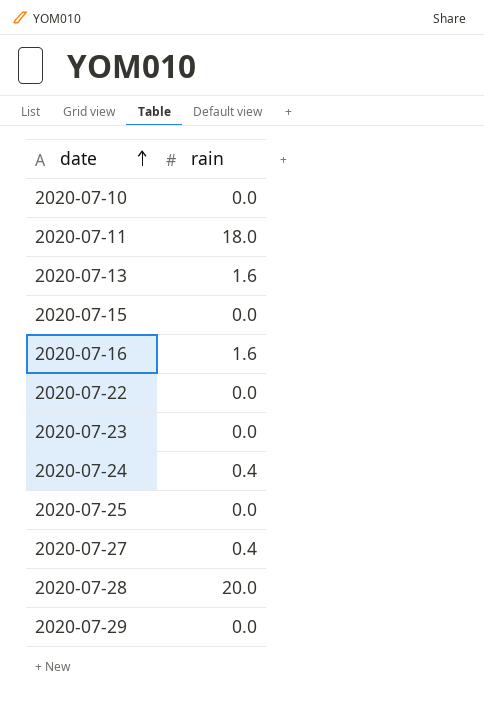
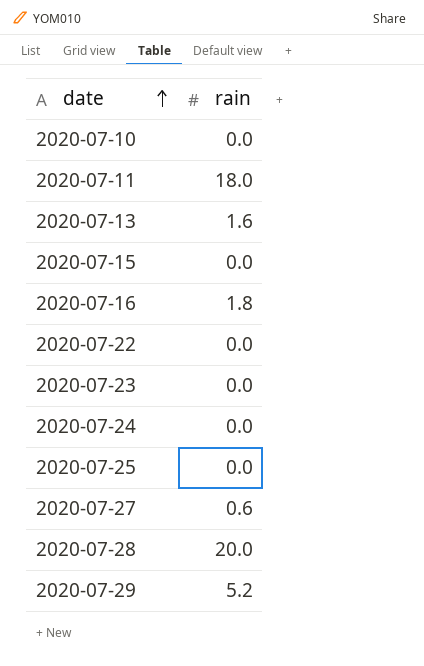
2020-07-16 | rain: 1.6 -> 1.8
2020-07-24 | rain: 0.4 -> 0.0
2020-07-27 | rain: 0.4 -> 0.6
2020-07-29 | rain: 0.0 -> 5.2

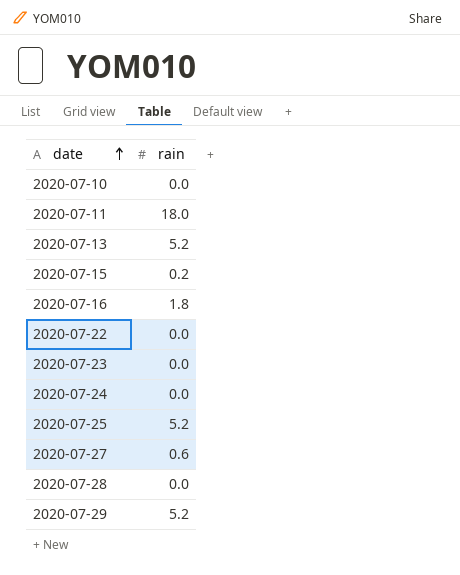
2020-07-13 | rain: 1.6 -> 5.2
2020-07-15 | rain: 0.0 -> 0.2
2020-07-25 | rain: 0.0 -> 5.2
2020-07-28 | rain: 20.0 -> 0.0

